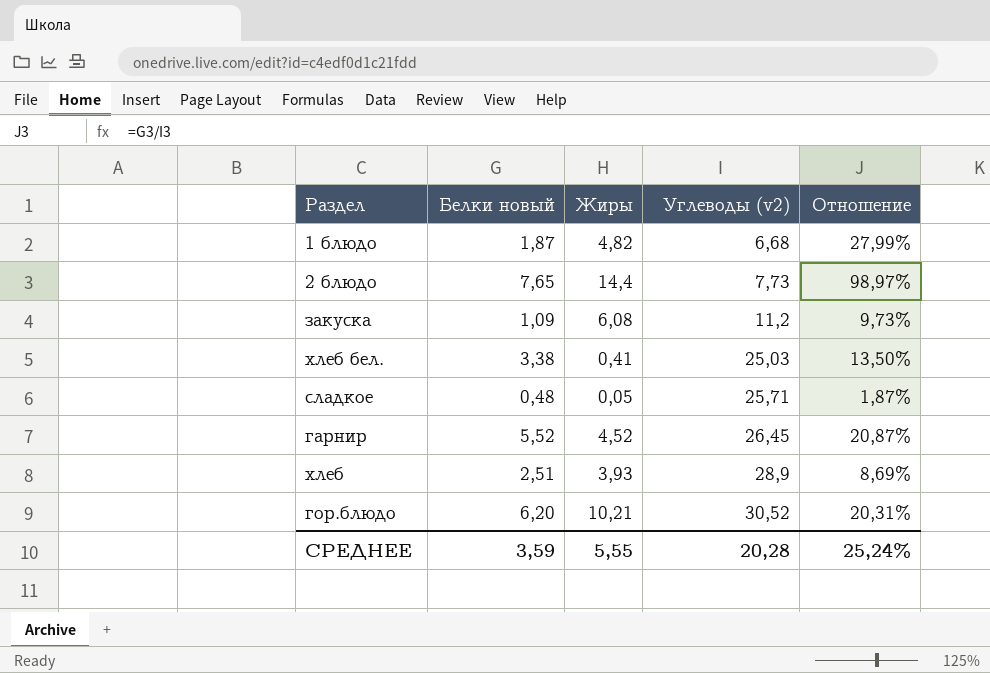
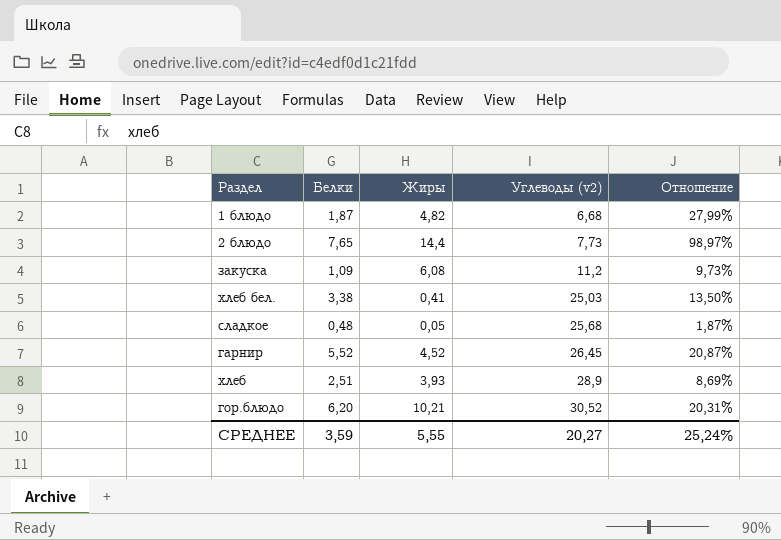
column name: Белки новый -> Белки
сладкое | Углеводы (v2): 25,71 -> 25,68
СРЕДНЕЕ | Углеводы (v2): 20,28 -> 20,27

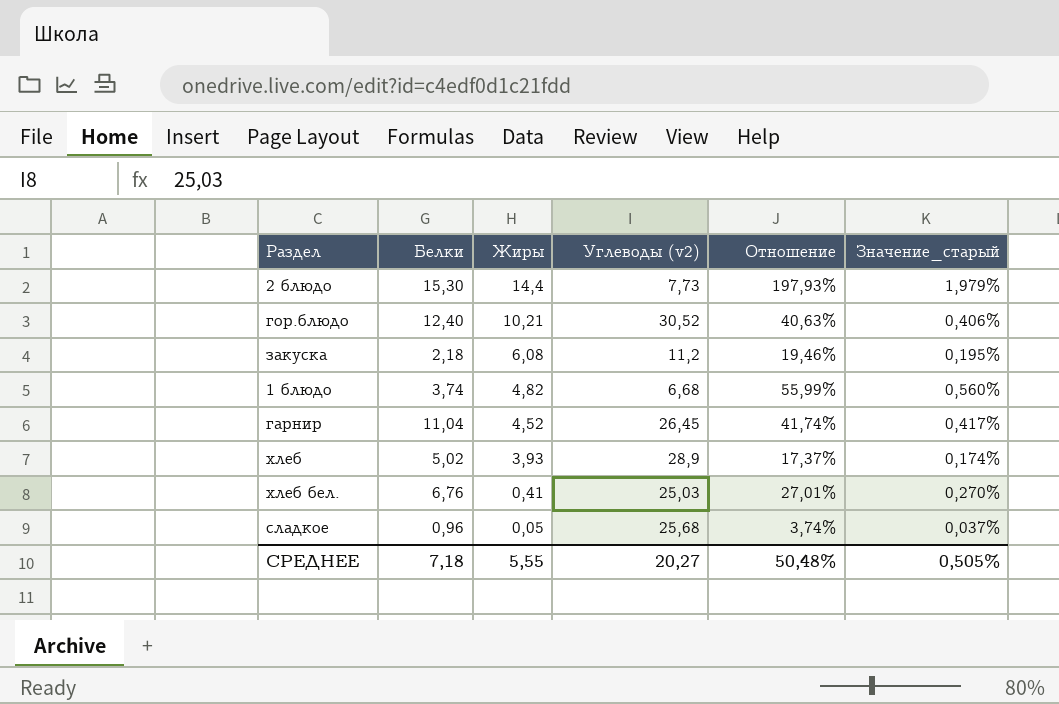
row order: Углеводы (v2) ascending -> Жиры descending
column Значение_старый | formula: none -> [Отношение] * 0,01
2 блюдо | Белки: 7,65 -> 15,30
2 блюдо | Отношение: 98,97% -> 197,93%
гор.блюдо | Белки: 6,20 -> 12,40
гор.блюдо | Отношение: 20,31% -> 40,63%
закуска | Белки: 1,09 -> 2,18
закуска | Отношение: 9,73% -> 19,46%
1 блюдо | Белки: 1,87 -> 3,74
1 блюдо | Отношение: 27,99% -> 55,99%
гарнир | Белки: 5,52 -> 11,04
гарнир | Отношение: 20,87% -> 41,74%
хлеб | Белки: 2,51 -> 5,02
хлеб | Отношение: 8,69% -> 17,37%
хлеб бел. | Белки: 3,38 -> 6,76
хлеб бел. | Отношение: 13,50% -> 27,01%
сладкое | Белки: 0,48 -> 0,96
сладкое | Отношение: 1,87% -> 3,74%
СРЕДНЕЕ | Белки: 3,59 -> 7,18
СРЕДНЕЕ | Отношение: 25,24% -> 50,48%

